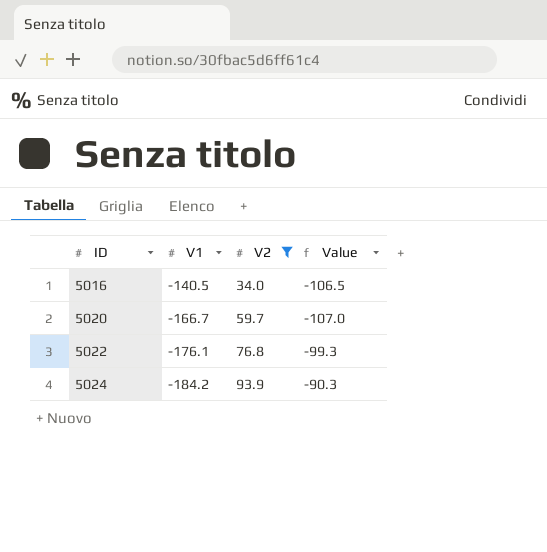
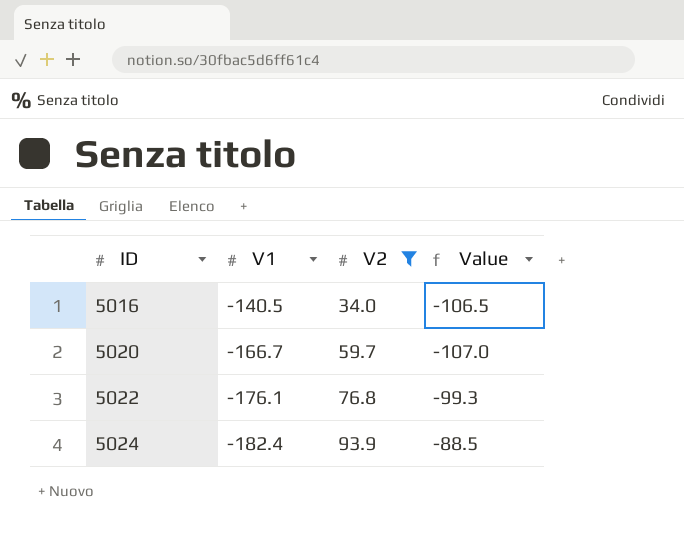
5024 | V1: -184.2 -> -182.4
5024 | Value: -90.3 -> -88.5

